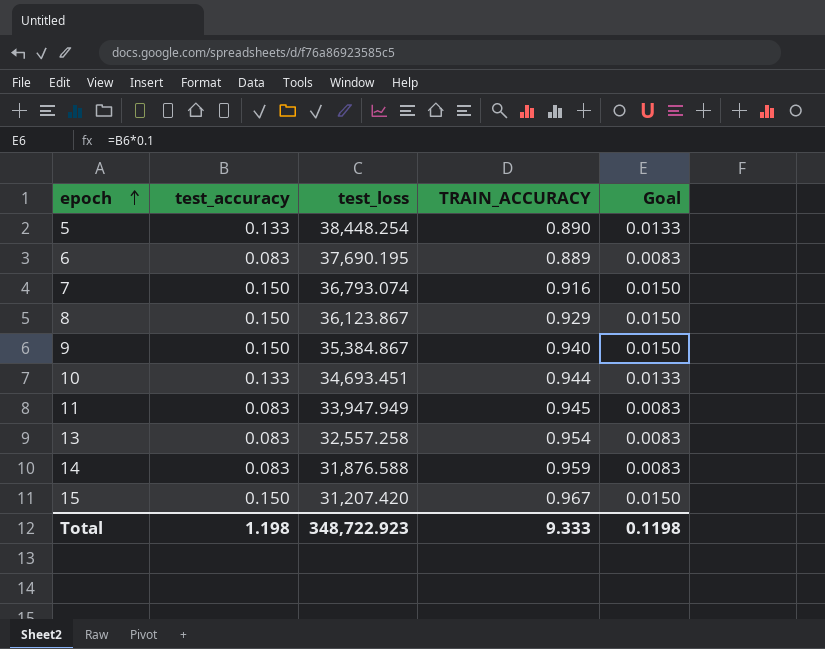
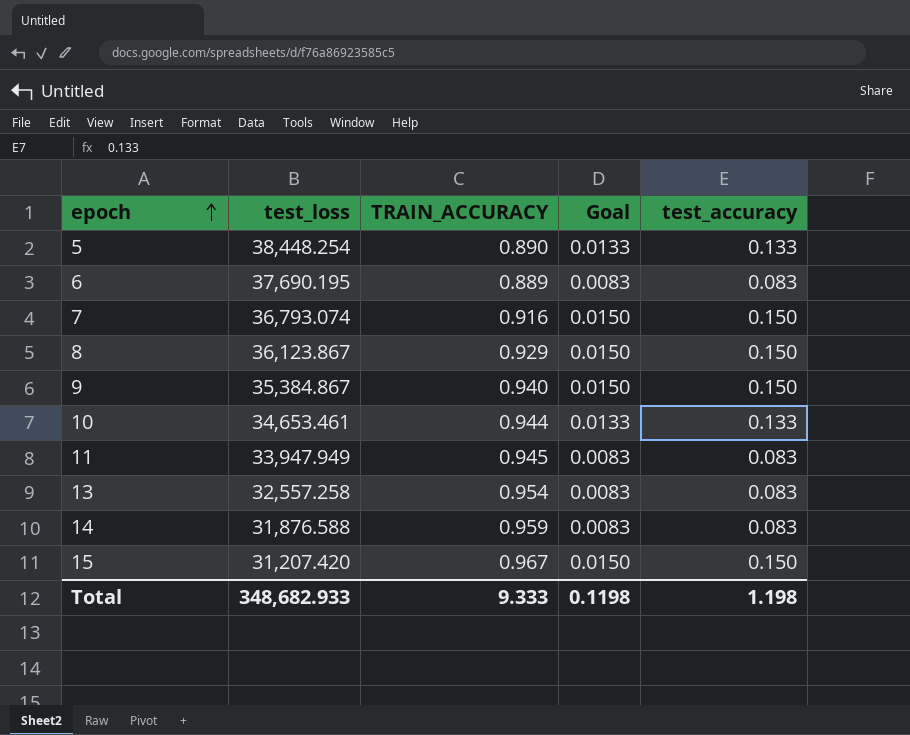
column test_accuracy | position: 2 -> 5
10 | test_loss: 34,693.451 -> 34,653.461
Total | test_loss: 348,722.923 -> 348,682.933

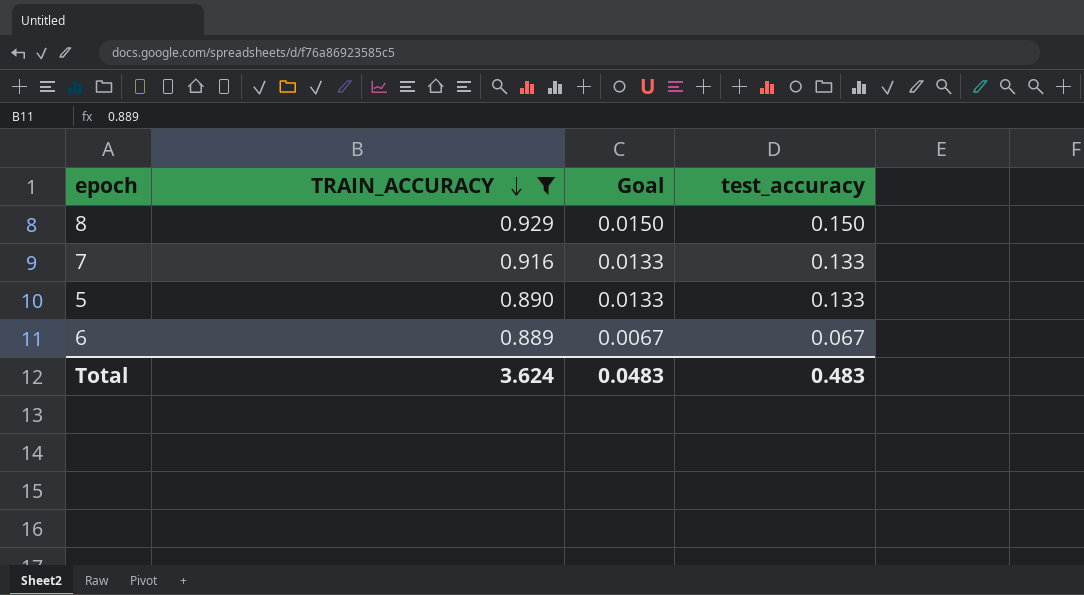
filter: none -> TRAIN_ACCURACY <= 0.929
row order: epoch ascending -> TRAIN_ACCURACY descending
column test_loss | position: 2 -> none
7 | Goal: 0.0150 -> 0.0133
7 | test_accuracy: 0.150 -> 0.133
6 | Goal: 0.0083 -> 0.0067
6 | test_accuracy: 0.083 -> 0.067
Total | TRAIN_ACCURACY: 9.333 -> 3.624
Total | Goal: 0.1198 -> 0.0483
Total | test_accuracy: 1.198 -> 0.483

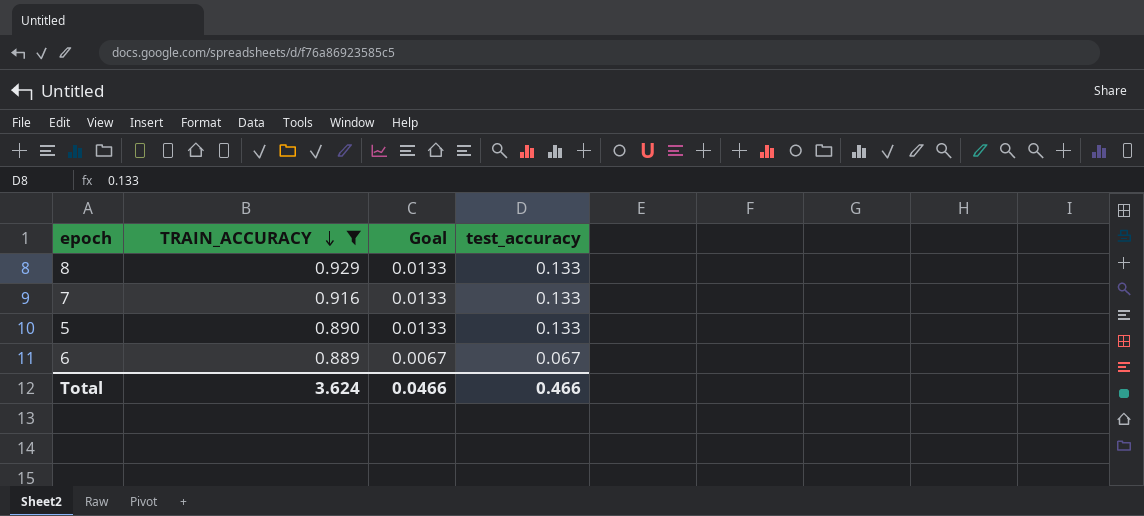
8 | Goal: 0.0150 -> 0.0133
8 | test_accuracy: 0.150 -> 0.133
Total | Goal: 0.0483 -> 0.0466
Total | test_accuracy: 0.483 -> 0.466

